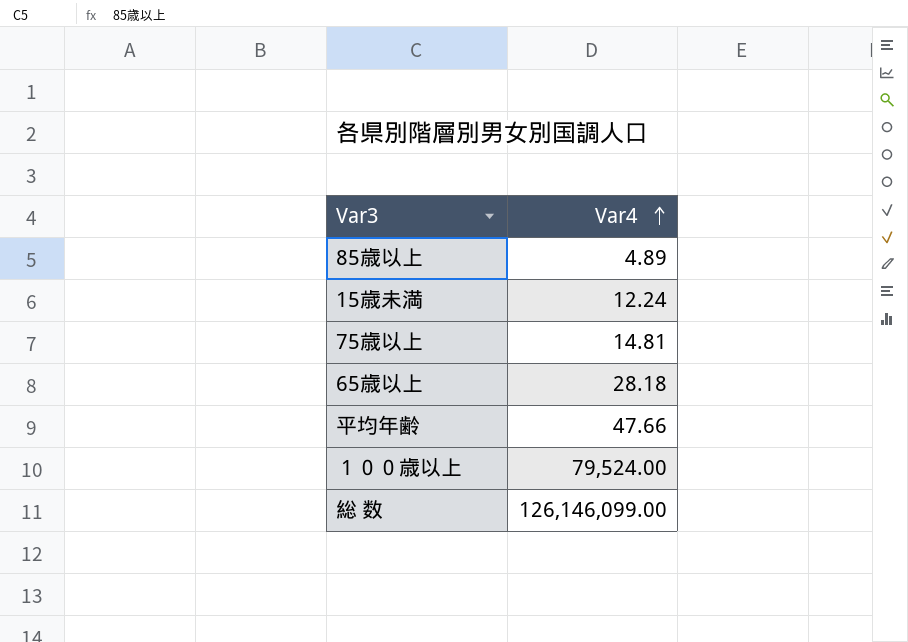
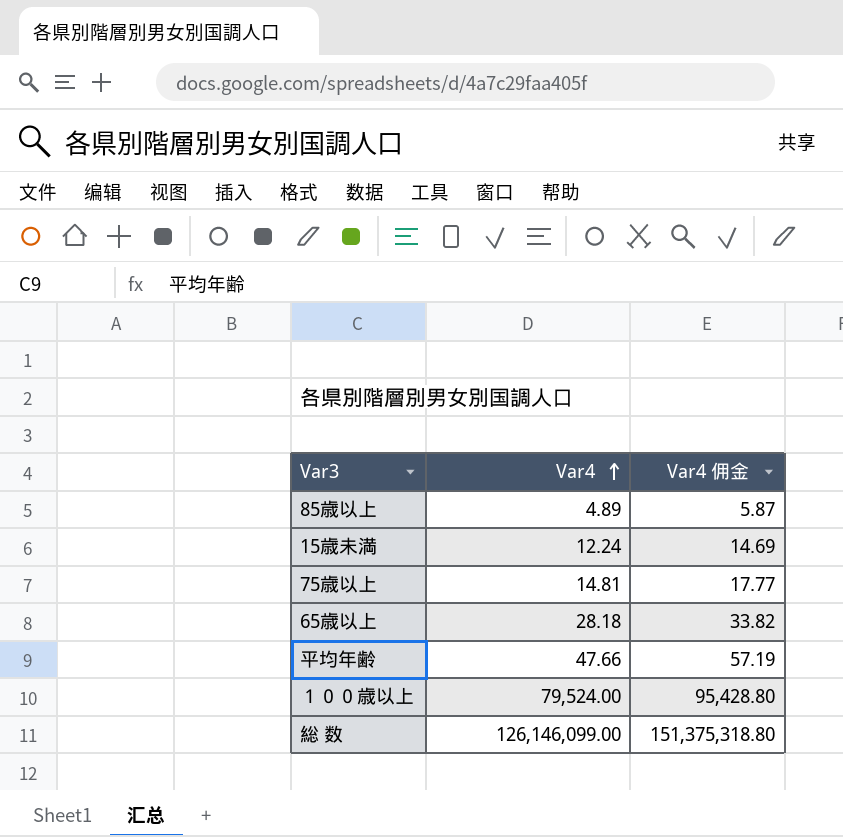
column Var4 佣金 | formula: none -> [Var4] * 1.2

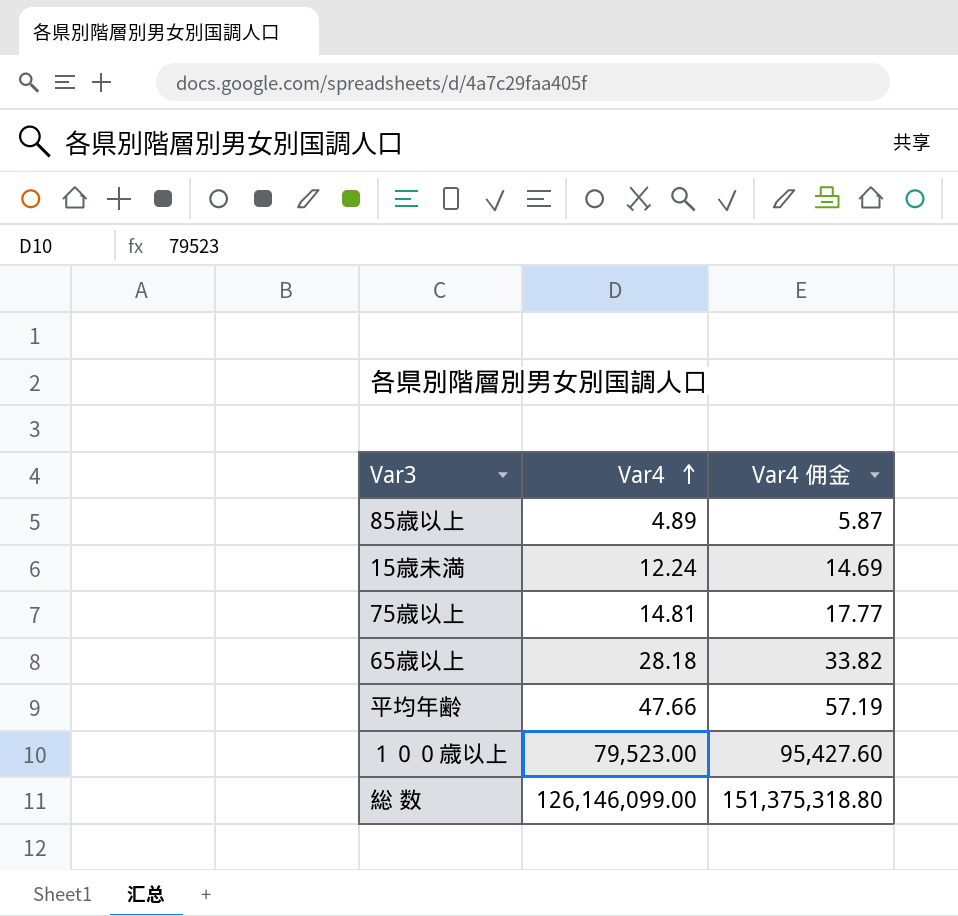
１００歳以上 | Var4: 79,524.00 -> 79,523.00
１００歳以上 | Var4 佣金: 95,428.80 -> 95,427.60

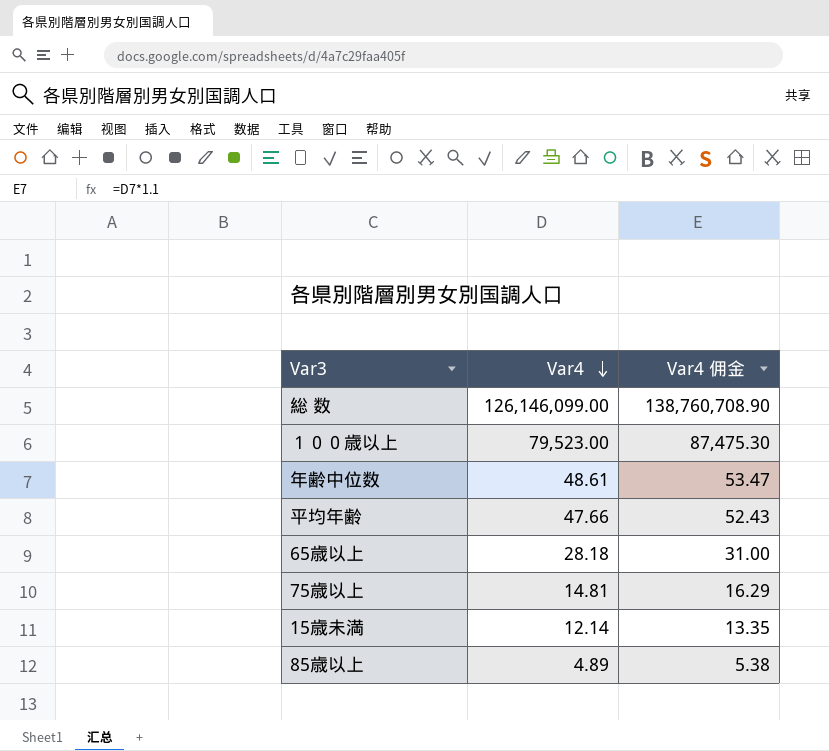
row order: Var4 ascending -> Var4 descending
column Var4 佣金 | formula: [Var4] * 1.2 -> [Var4] * 1.1
row 年齢中位数: none -> 48.61 | 53.47
15歳未満 | Var4: 12.24 -> 12.14

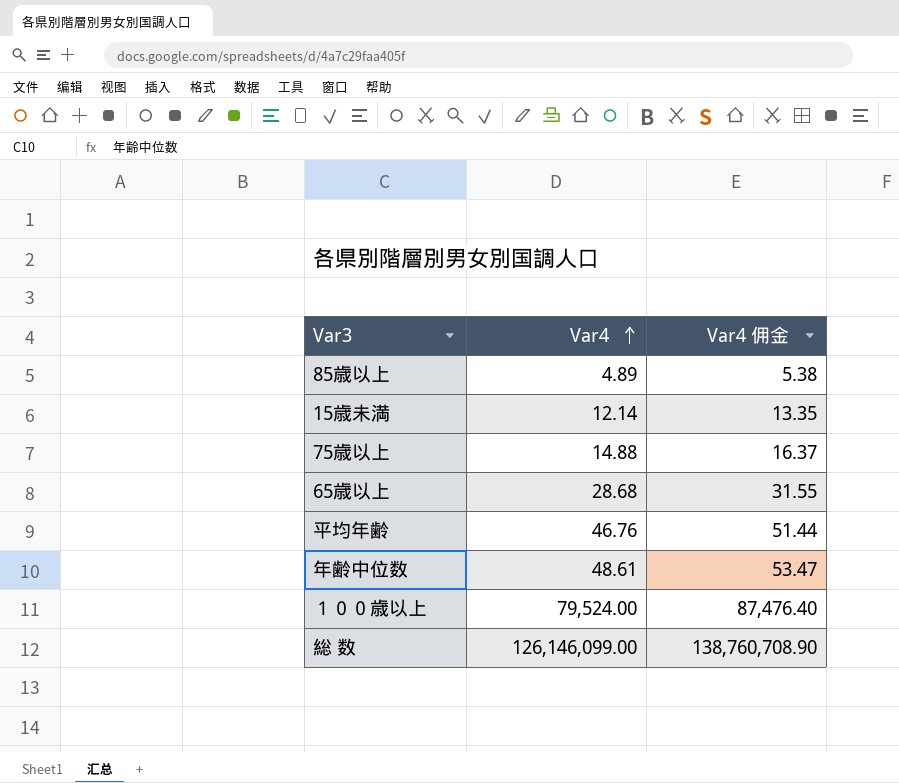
row order: Var4 descending -> Var4 ascending
75歳以上 | Var4: 14.81 -> 14.88
75歳以上 | Var4 佣金: 16.29 -> 16.37
65歳以上 | Var4: 28.18 -> 28.68
65歳以上 | Var4 佣金: 31.00 -> 31.55
平均年齢 | Var4: 47.66 -> 46.76
平均年齢 | Var4 佣金: 52.43 -> 51.44
１００歳以上 | Var4: 79,523.00 -> 79,524.00
１００歳以上 | Var4 佣金: 87,475.30 -> 87,476.40

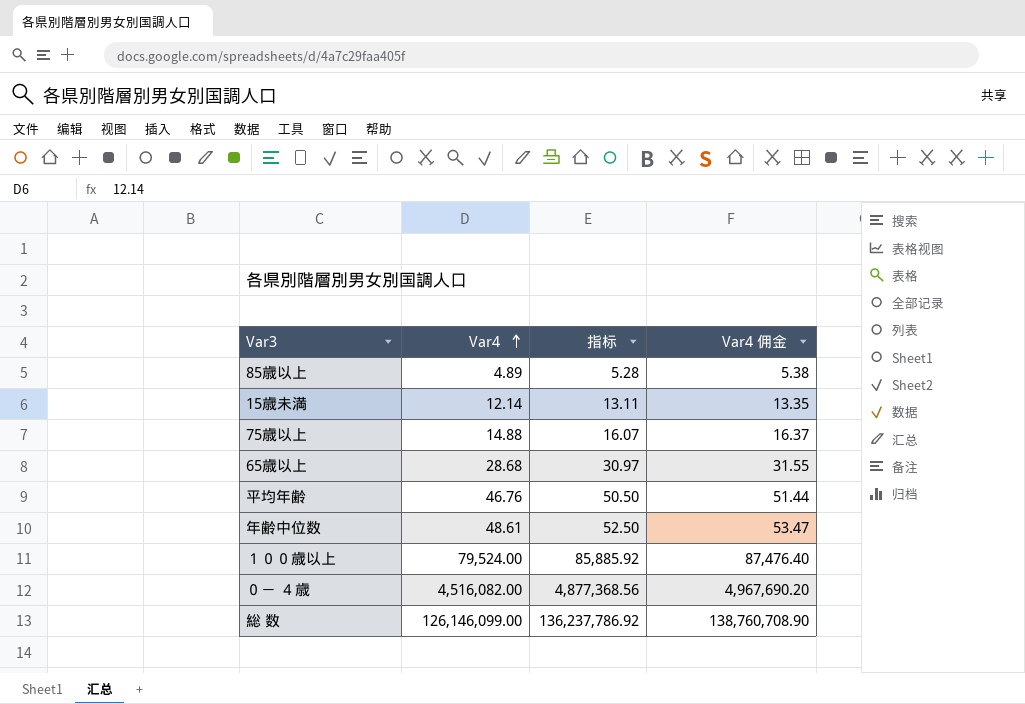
column 指标 | formula: none -> [Var4] * 1.08
row ０－ ４歳: none -> 4,516,082.00 | 4,877,368.56 | 4,967,690.20

